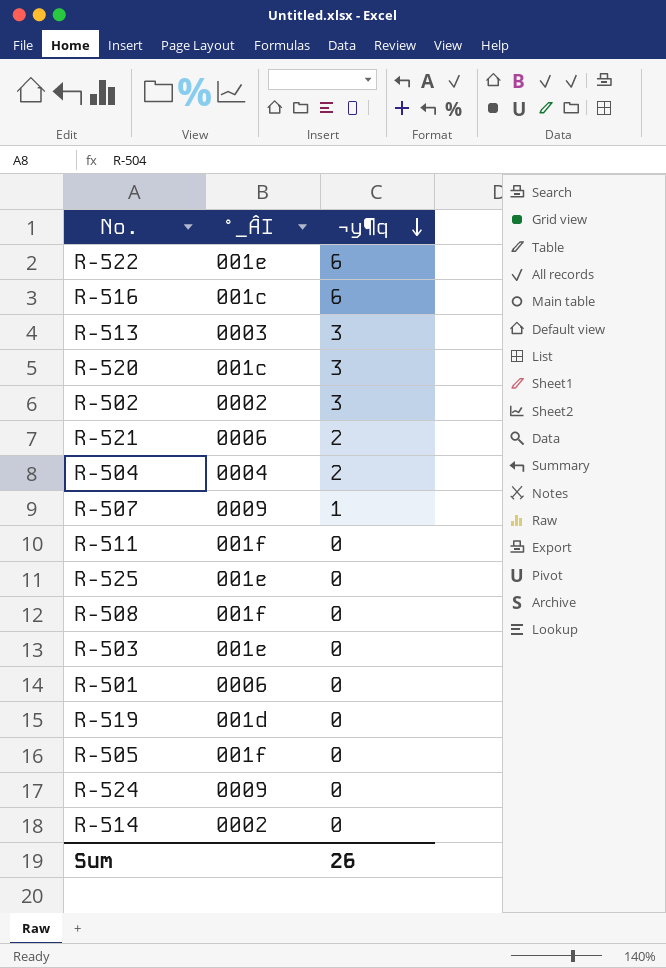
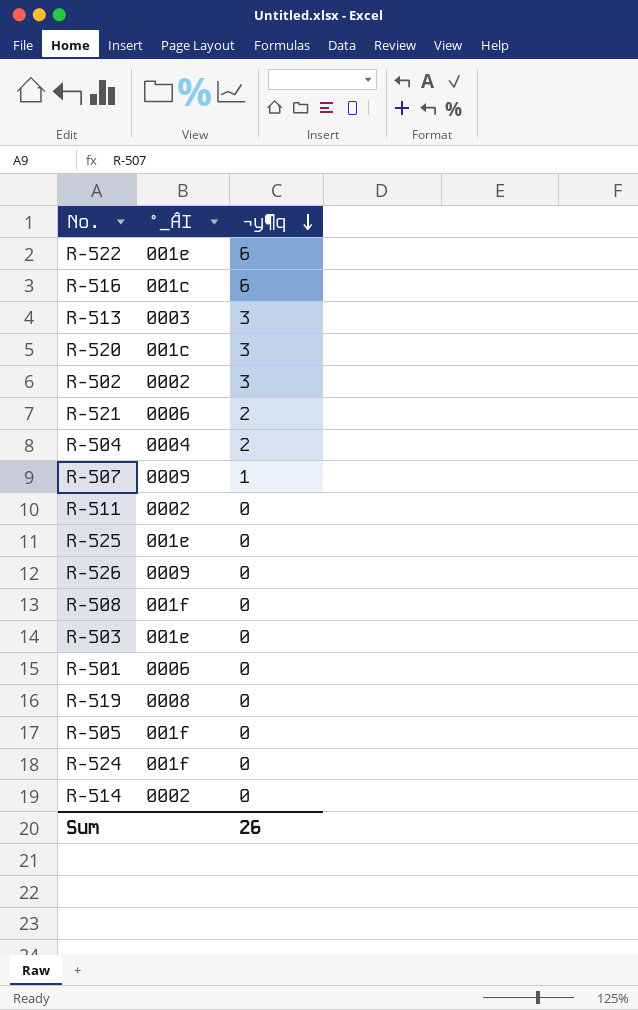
R-511 | °_ÂI: 001f -> 0002
row R-526: none -> 0009 | 0
R-519 | °_ÂI: 001d -> 0008
R-524 | °_ÂI: 0009 -> 001f

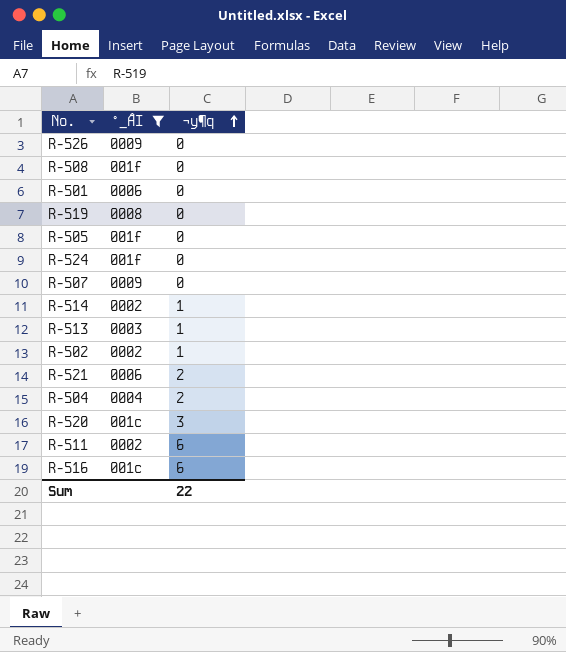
filter: none -> °_ÂI != 001e
row order: ¬y¶q descending -> ¬y¶q ascending
R-507 | ¬y¶q: 1 -> 0
R-514 | ¬y¶q: 0 -> 1
R-513 | ¬y¶q: 3 -> 1
R-502 | ¬y¶q: 3 -> 1
R-511 | ¬y¶q: 0 -> 6
Sum | ¬y¶q: 26 -> 22

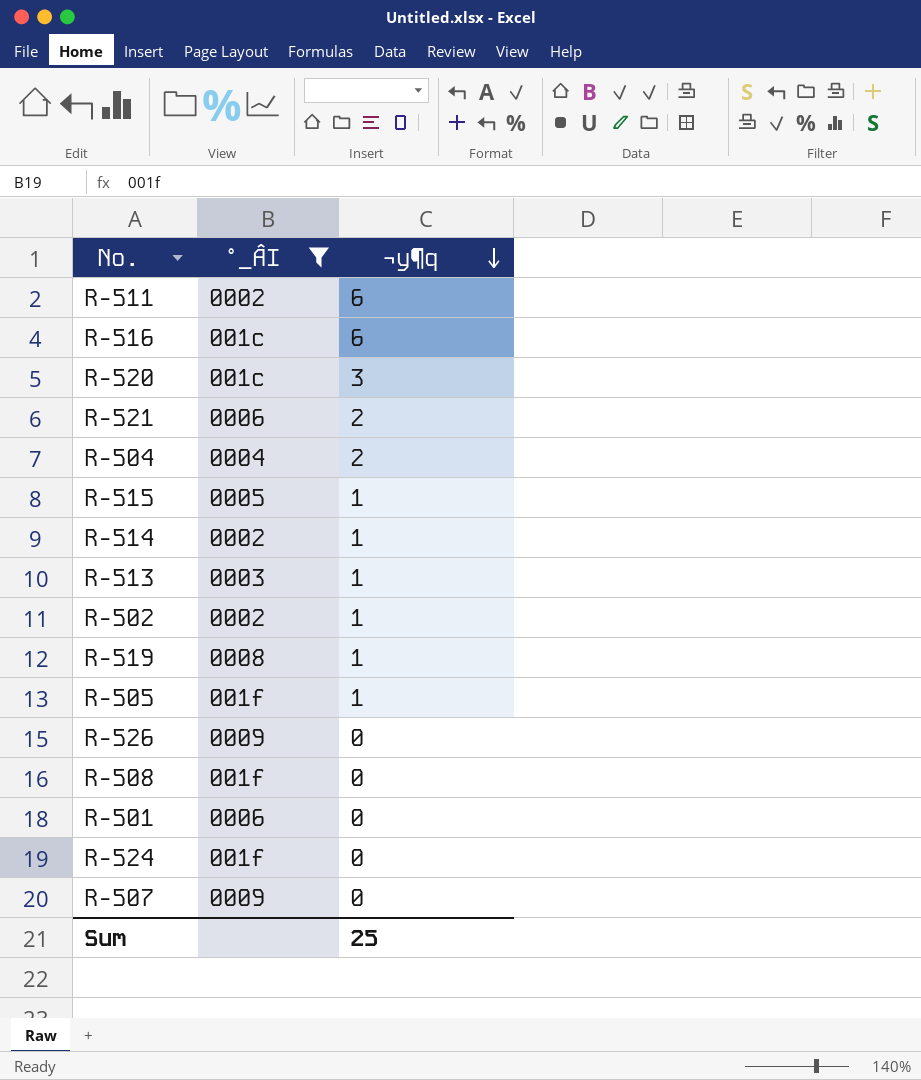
row order: ¬y¶q ascending -> ¬y¶q descending
row R-515: none -> 0005 | 1
R-519 | ¬y¶q: 0 -> 1
R-505 | ¬y¶q: 0 -> 1
Sum | ¬y¶q: 22 -> 25

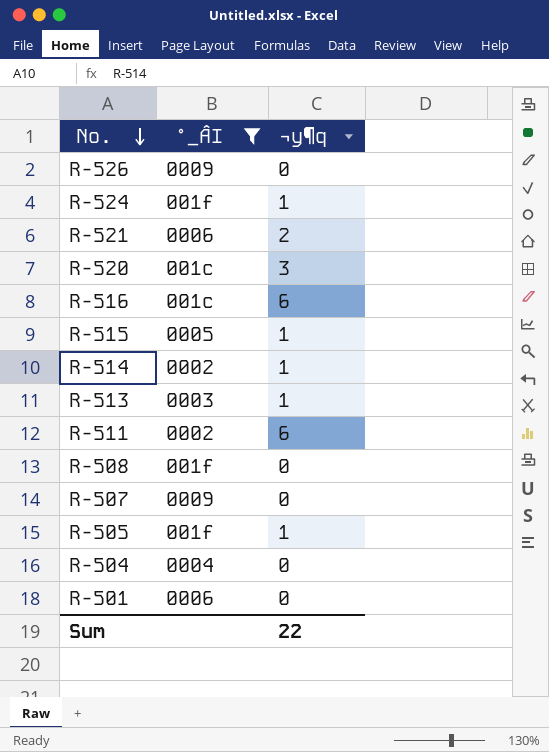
row order: ¬y¶q descending -> No. descending
row R-502: 0002 | 1 -> none
row R-519: 0008 | 1 -> none
R-524 | ¬y¶q: 0 -> 1
R-504 | ¬y¶q: 2 -> 0
Sum | ¬y¶q: 25 -> 22

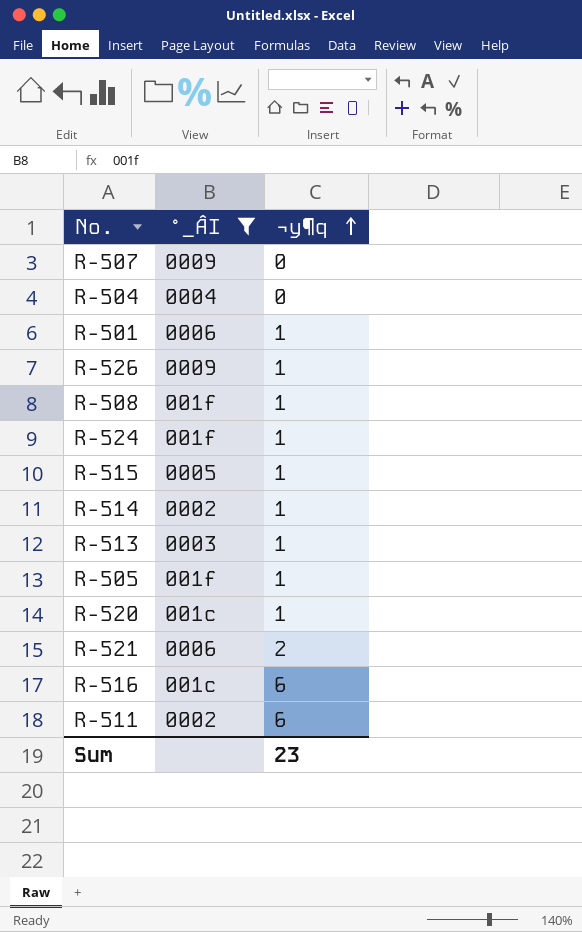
row order: No. descending -> ¬y¶q ascending
R-501 | ¬y¶q: 0 -> 1
R-526 | ¬y¶q: 0 -> 1
R-508 | ¬y¶q: 0 -> 1
R-520 | ¬y¶q: 3 -> 1
Sum | ¬y¶q: 22 -> 23

